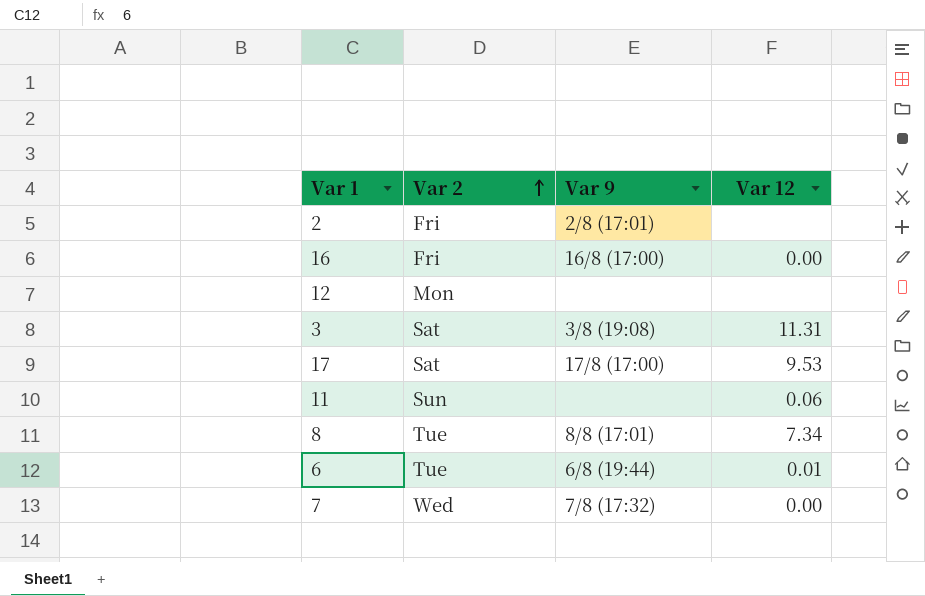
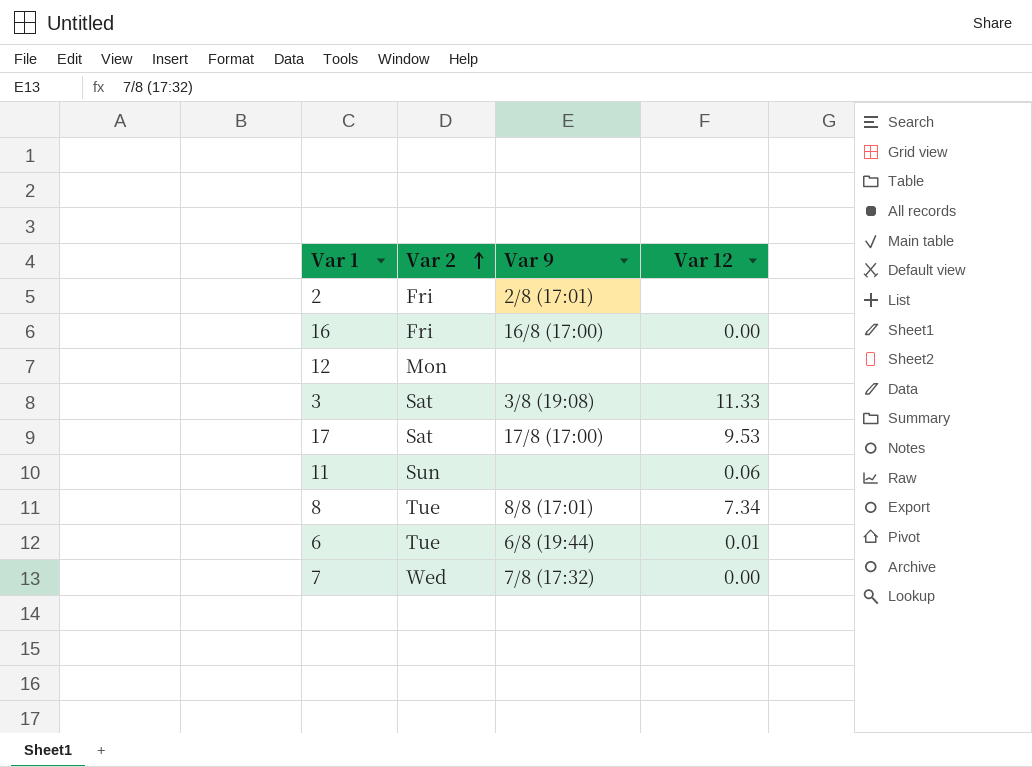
3 | Var 12: 11.31 -> 11.33

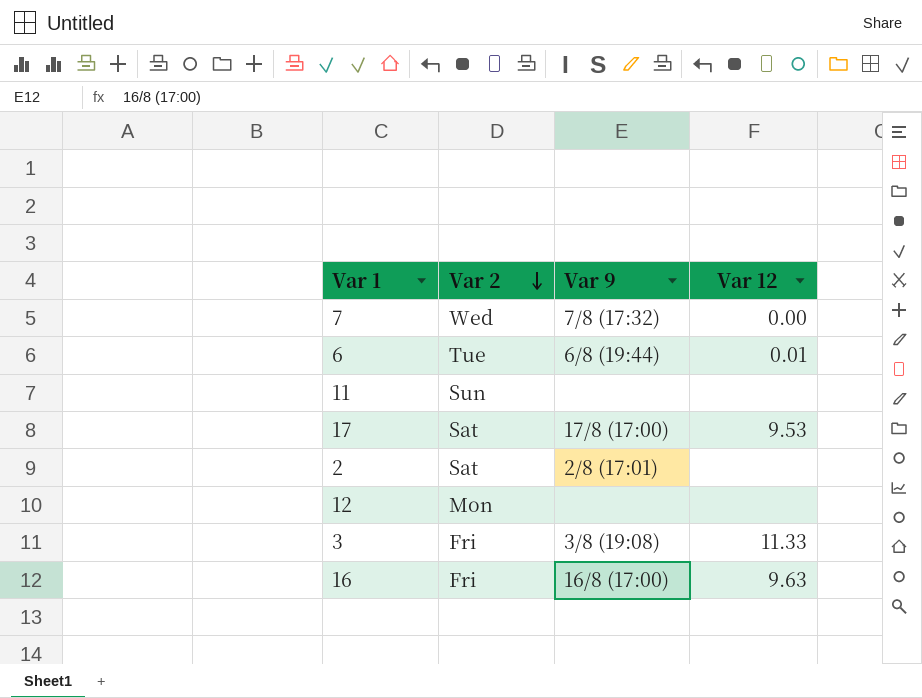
row order: Var 2 ascending -> Var 2 descending
row 8: Tue | 8/8 (17:01) | 7.34 -> none
11 | Var 12: 0.06 -> none
2 | Var 2: Fri -> Sat
3 | Var 2: Sat -> Fri
16 | Var 12: 0.00 -> 9.63

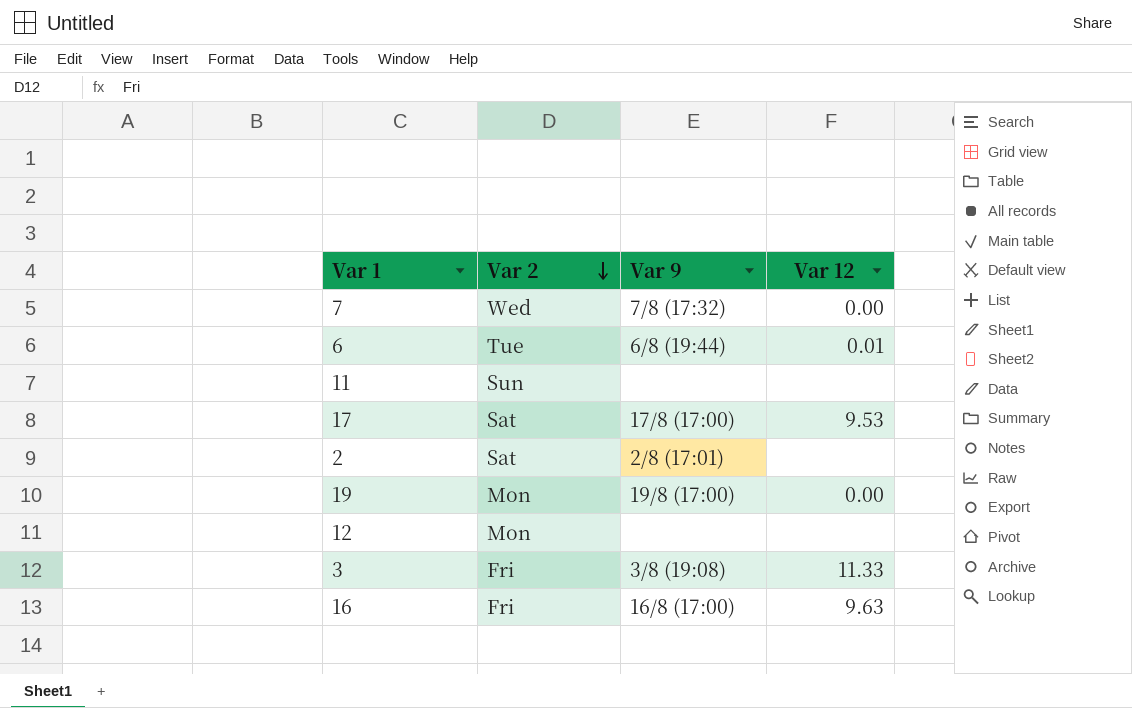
row 19: none -> Mon | 19/8 (17:00) | 0.00

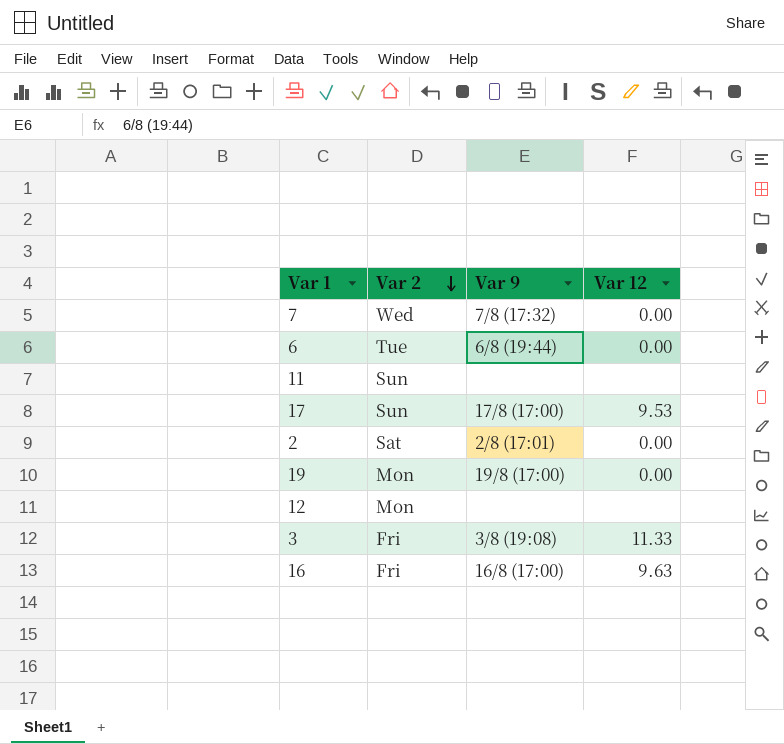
6 | Var 12: 0.01 -> 0.00
17 | Var 2: Sat -> Sun
2 | Var 12: none -> 0.00

